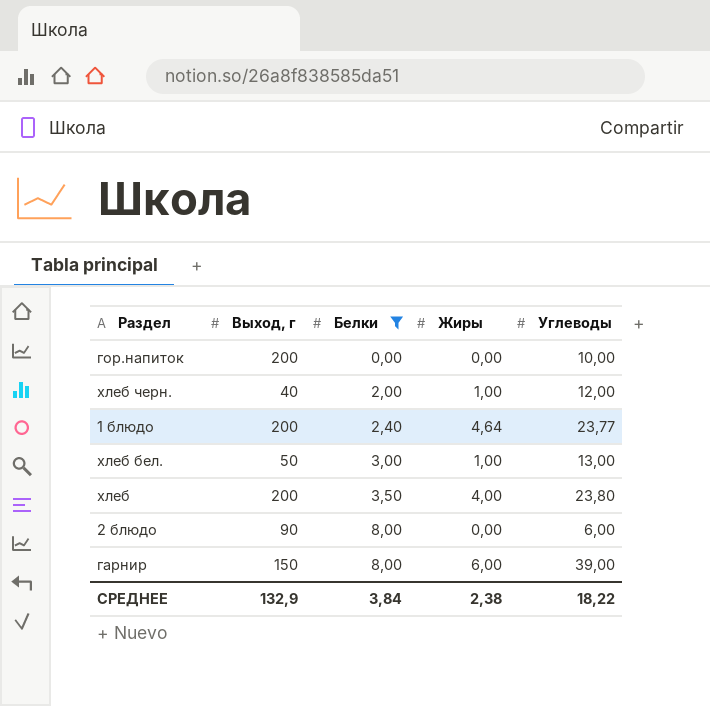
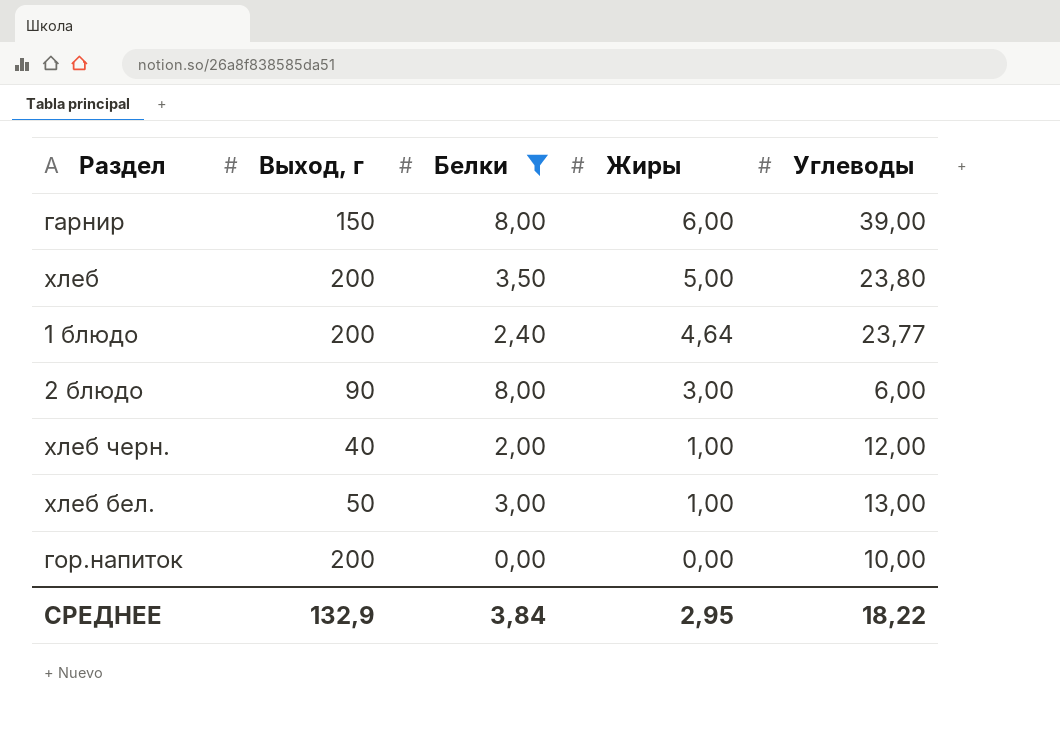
row order: Белки ascending -> Жиры descending
хлеб | Жиры: 4,00 -> 5,00
2 блюдо | Жиры: 0,00 -> 3,00
СРЕДНЕЕ | Жиры: 2,38 -> 2,95

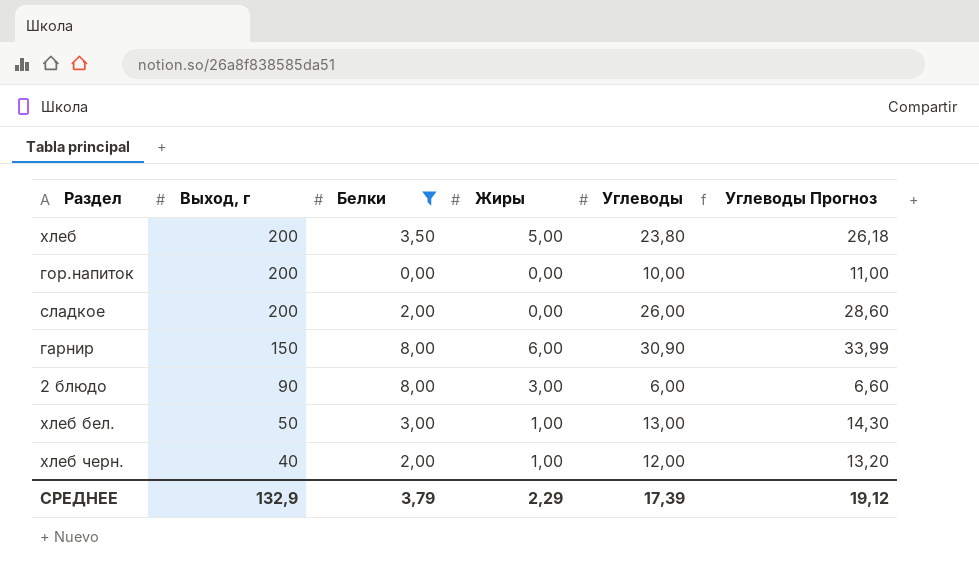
row order: Жиры descending -> Выход, г descending
column Углеводы Прогноз | formula: none -> [Углеводы] * 1,1
row 1 блюдо: 200 | 2,40 | 4,64 | 23,77 -> none
row сладкое: none -> 200 | 2,00 | 0,00 | 26,00 | 28,60
гарнир | Углеводы: 39,00 -> 30,90
СРЕДНЕЕ | Белки: 3,84 -> 3,79
СРЕДНЕЕ | Жиры: 2,95 -> 2,29
СРЕДНЕЕ | Углеводы: 18,22 -> 17,39

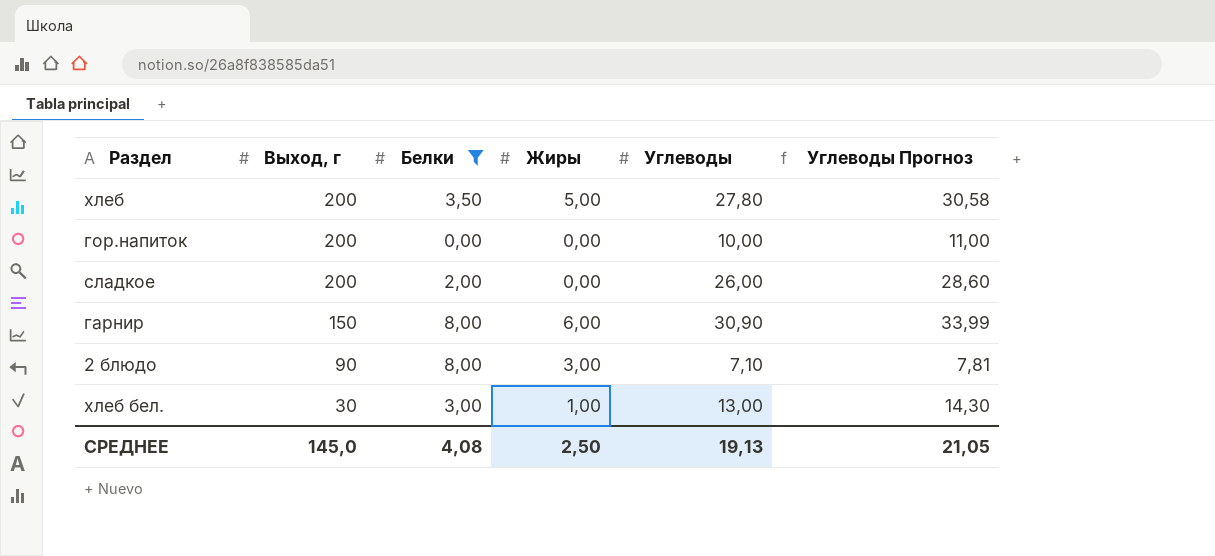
row хлеб черн.: 40 | 2,00 | 1,00 | 12,00 | 13,20 -> none
хлеб | Углеводы: 23,80 -> 27,80
хлеб | Углеводы Прогноз: 26,18 -> 30,58
2 блюдо | Углеводы: 6,00 -> 7,10
2 блюдо | Углеводы Прогноз: 6,60 -> 7,81
хлеб бел. | Выход, г: 50 -> 30
СРЕДНЕЕ | Выход, г: 132,9 -> 145,0
СРЕДНЕЕ | Белки: 3,79 -> 4,08
СРЕДНЕЕ | Жиры: 2,29 -> 2,50
СРЕДНЕЕ | Углеводы: 17,39 -> 19,13
СРЕДНЕЕ | Углеводы Прогноз: 19,12 -> 21,05

